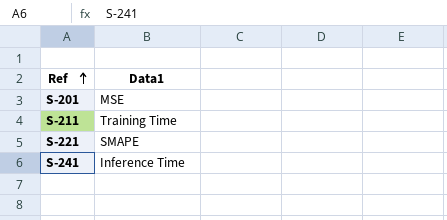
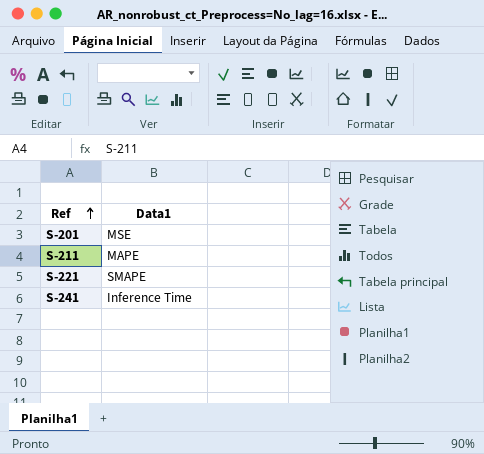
S-211 | Data1: Training Time -> MAPE

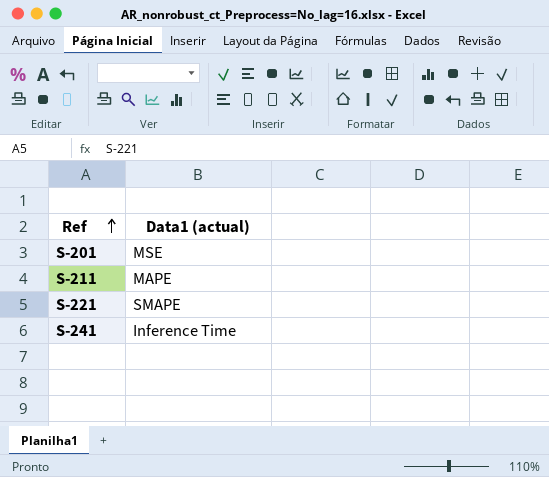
column name: Data1 -> Data1 (actual)

